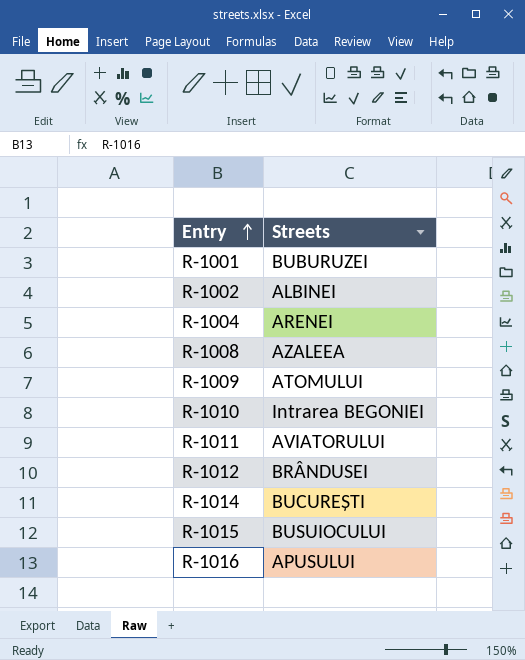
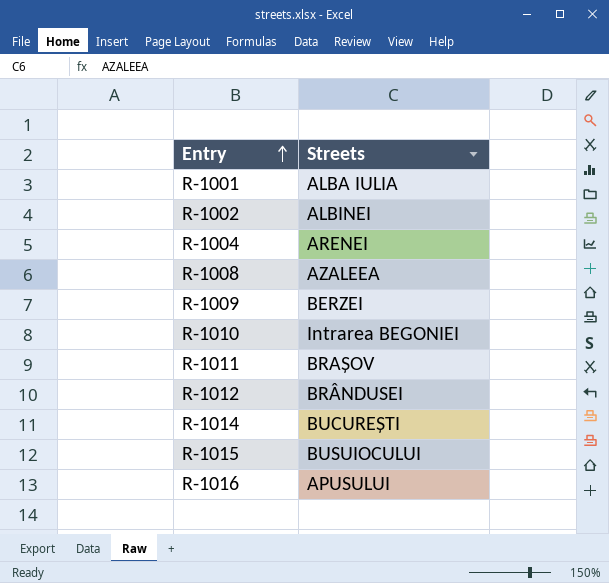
R-1001 | Streets: BUBURUZEI -> ALBA IULIA
R-1009 | Streets: ATOMULUI -> BERZEI
R-1011 | Streets: AVIATORULUI -> BRAȘOV

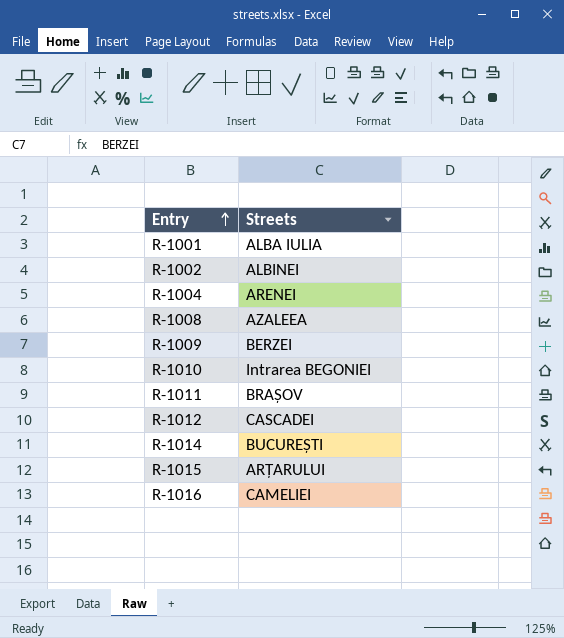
R-1012 | Streets: BRÂNDUSEI -> CASCADEI
R-1015 | Streets: BUSUIOCULUI -> ARȚARULUI
R-1016 | Streets: APUSULUI -> CAMELIEI

